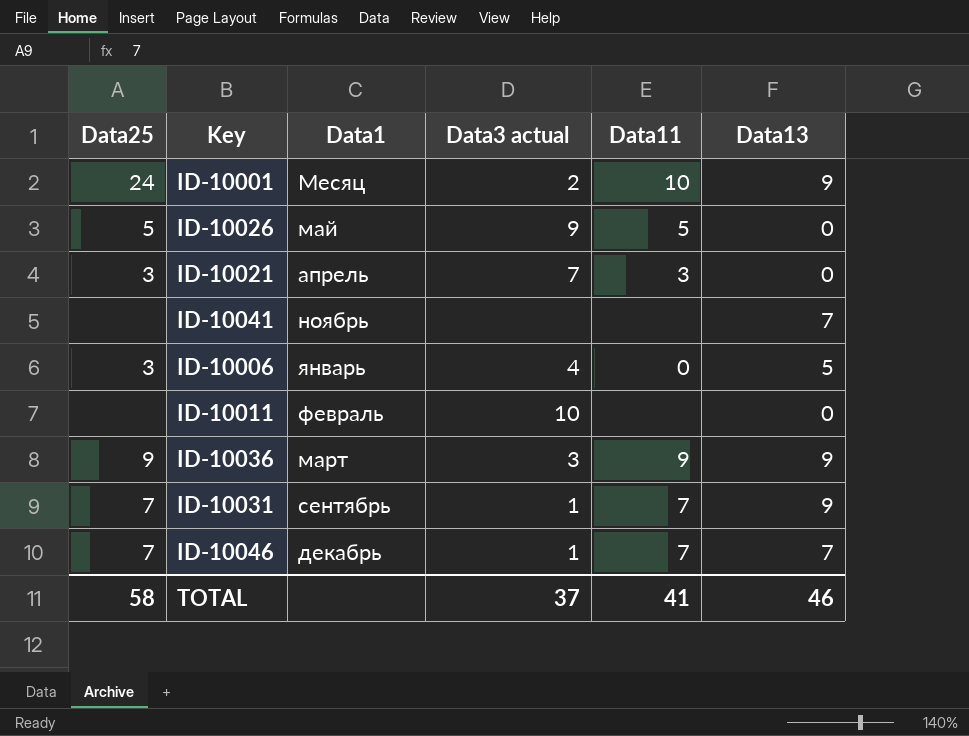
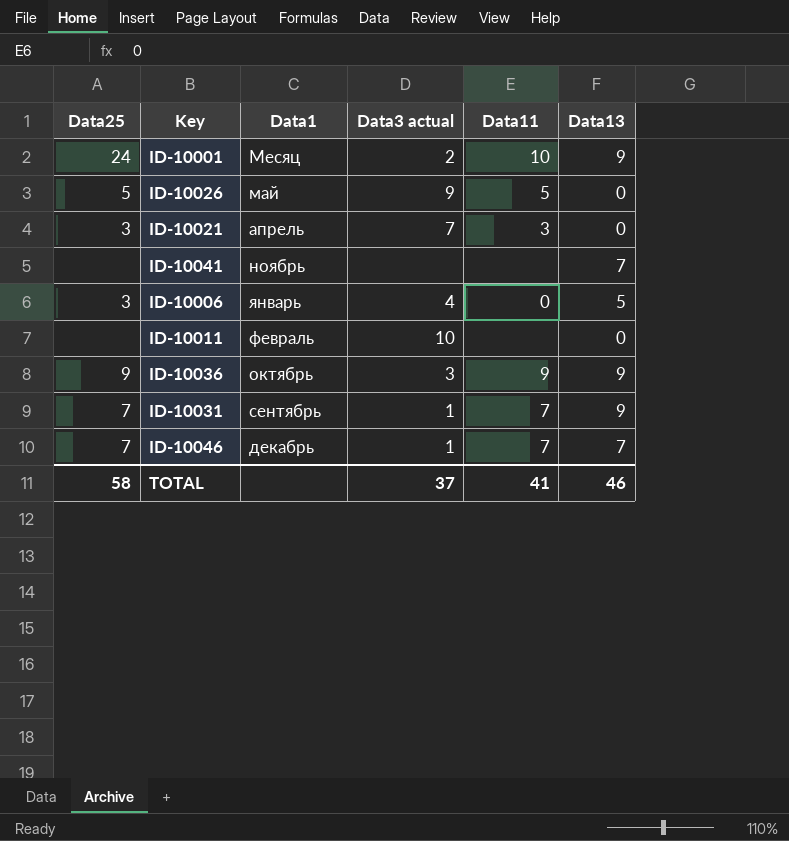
ID-10036 | Data1: март -> октябрь

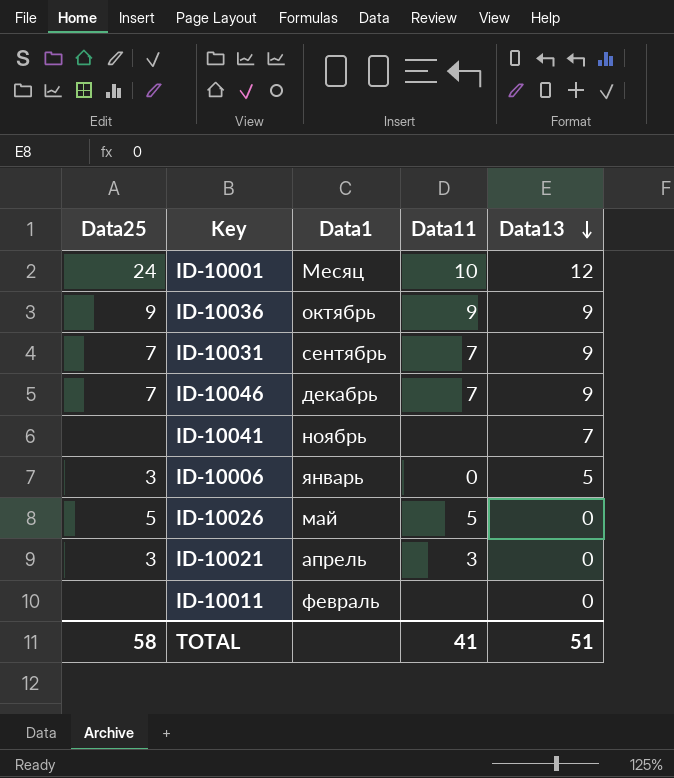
row order: none -> Data13 descending
column Data3 actual | position: 4 -> none
ID-10001 | Data13: 9 -> 12
ID-10046 | Data13: 7 -> 9
TOTAL | Data13: 46 -> 51

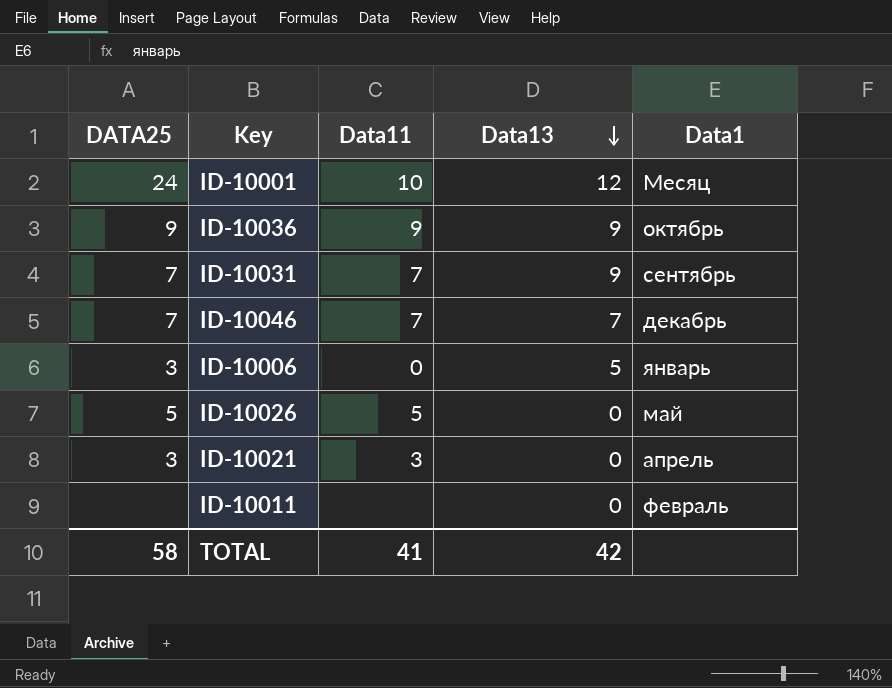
column name: Data25 -> DATA25
column Data1 | position: 3 -> 5
row ID-10041: none | ноябрь | none | 7 -> none
ID-10046 | Data13: 9 -> 7
TOTAL | Data13: 51 -> 42

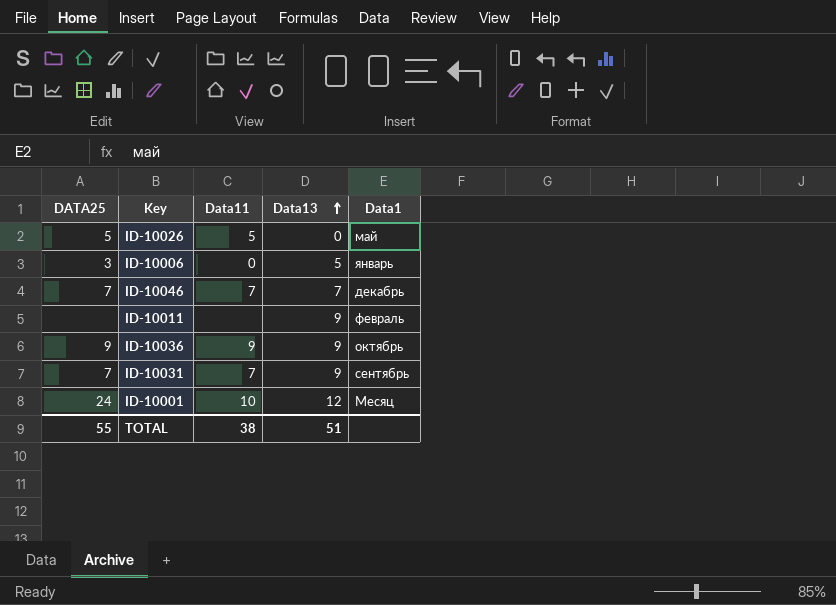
row order: Data13 descending -> Data13 ascending
row ID-10021: 3 | 3 | 0 | апрель -> none
ID-10011 | Data13: 0 -> 9
TOTAL | DATA25: 58 -> 55
TOTAL | Data11: 41 -> 38
TOTAL | Data13: 42 -> 51

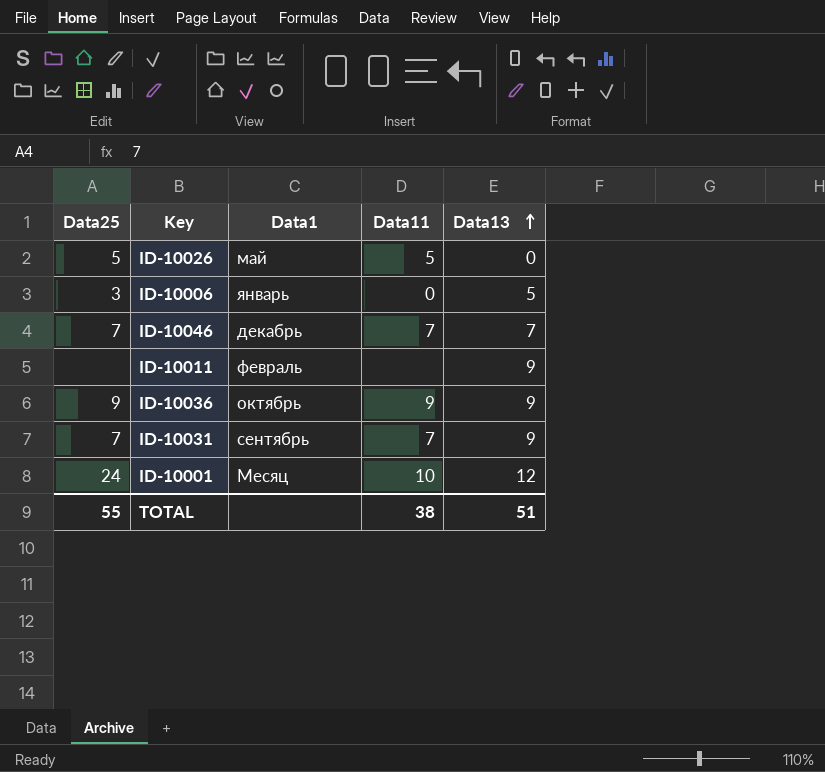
column name: DATA25 -> Data25
column Data1 | position: 5 -> 3

